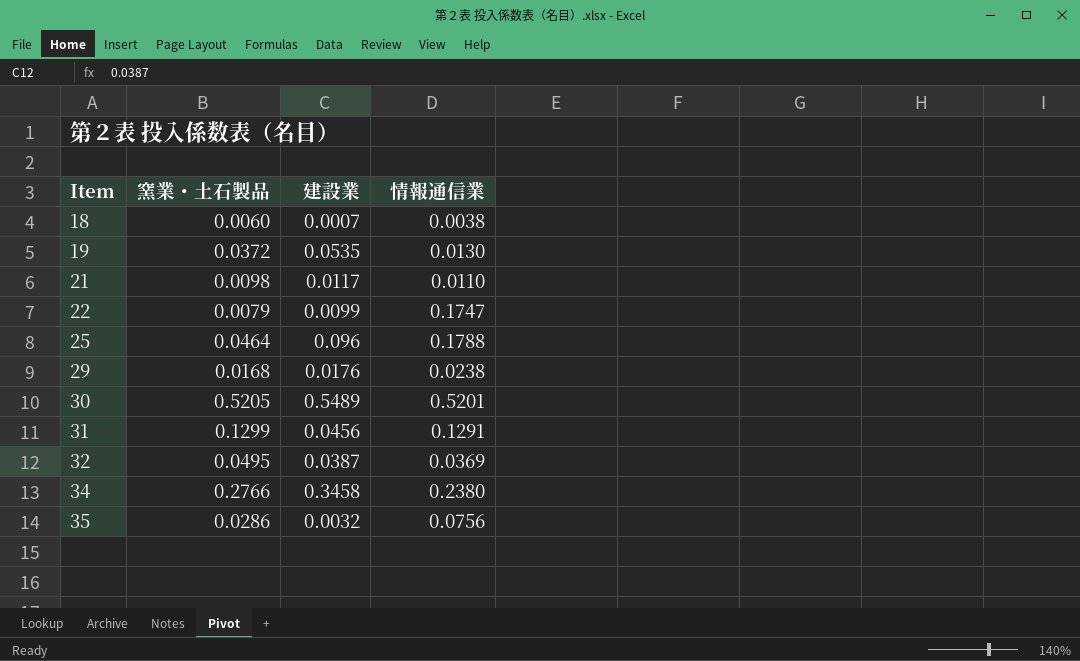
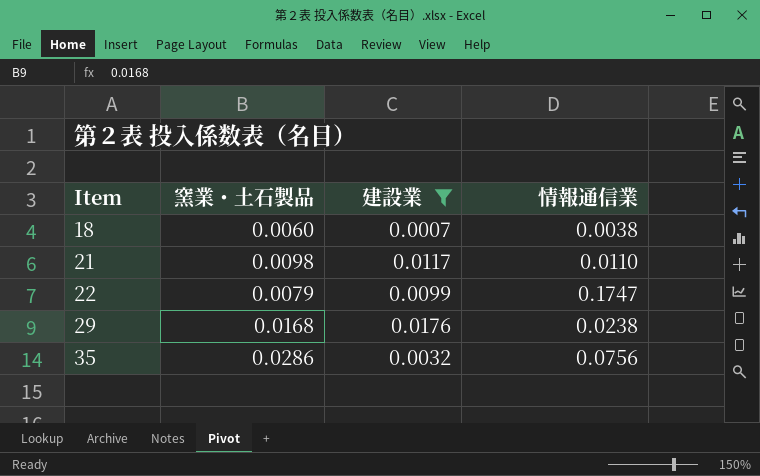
filter: none -> 建設業 <= 0.0176

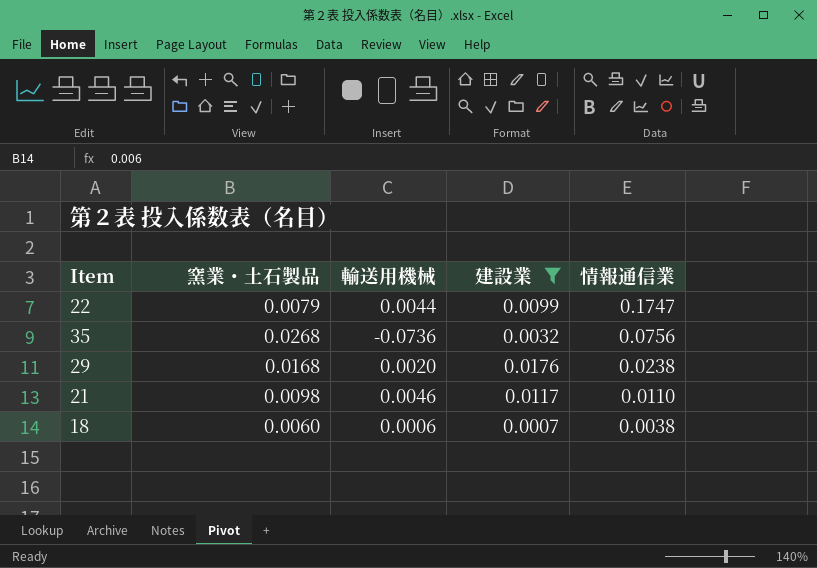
row order: Item ascending -> 情報通信業 descending
column 輸送用機械 | position: none -> 3
35 | 窯業・土石製品: 0.0286 -> 0.0268

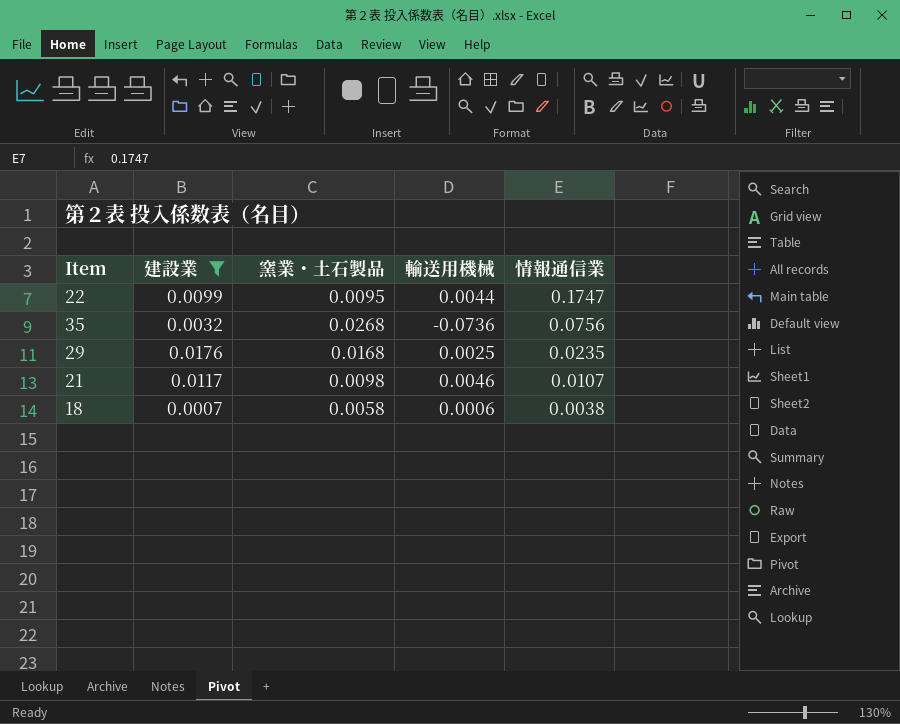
column 建設業 | position: 4 -> 2
22 | 窯業・土石製品: 0.0079 -> 0.0095
29 | 輸送用機械: 0.0020 -> 0.0025
29 | 情報通信業: 0.0238 -> 0.0235
21 | 情報通信業: 0.0110 -> 0.0107
18 | 窯業・土石製品: 0.0060 -> 0.0058

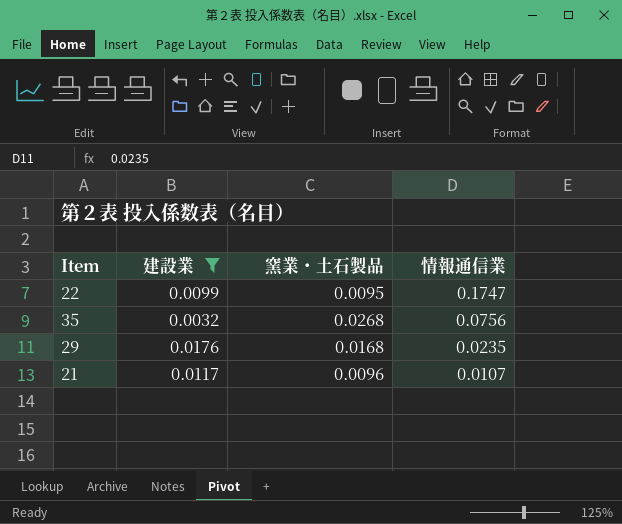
column 輸送用機械 | position: 4 -> none
row 18: 0.0007 | 0.0058 | 0.0006 | 0.0038 -> none
21 | 窯業・土石製品: 0.0098 -> 0.0096

